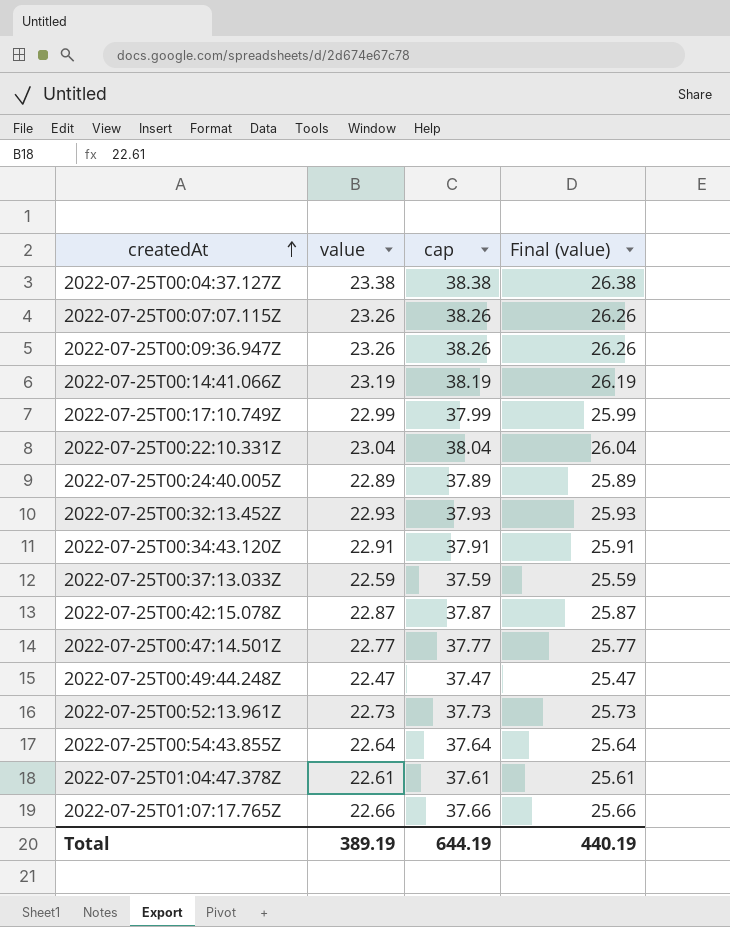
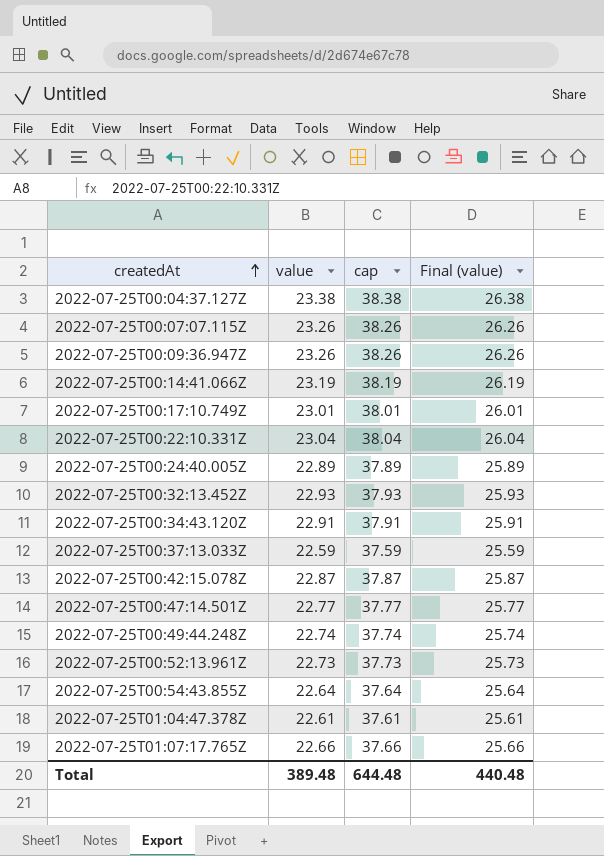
2022-07-25T00:17:10.749Z | value: 22.99 -> 23.01
2022-07-25T00:17:10.749Z | cap: 37.99 -> 38.01
2022-07-25T00:17:10.749Z | Final (value): 25.99 -> 26.01
2022-07-25T00:49:44.248Z | value: 22.47 -> 22.74
2022-07-25T00:49:44.248Z | cap: 37.47 -> 37.74
2022-07-25T00:49:44.248Z | Final (value): 25.47 -> 25.74
Total | value: 389.19 -> 389.48
Total | cap: 644.19 -> 644.48
Total | Final (value): 440.19 -> 440.48

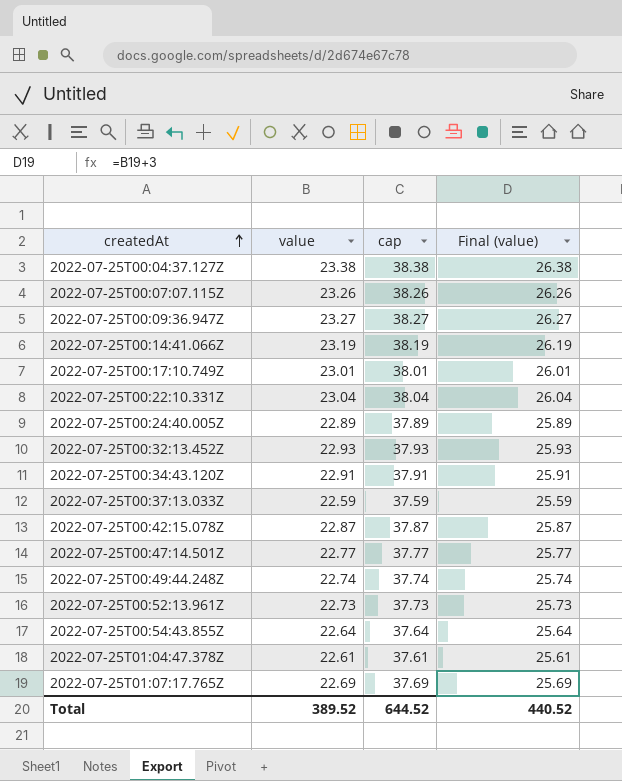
2022-07-25T00:09:36.947Z | value: 23.26 -> 23.27
2022-07-25T00:09:36.947Z | cap: 38.26 -> 38.27
2022-07-25T00:09:36.947Z | Final (value): 26.26 -> 26.27
2022-07-25T01:07:17.765Z | value: 22.66 -> 22.69
2022-07-25T01:07:17.765Z | cap: 37.66 -> 37.69
2022-07-25T01:07:17.765Z | Final (value): 25.66 -> 25.69
Total | value: 389.48 -> 389.52
Total | cap: 644.48 -> 644.52
Total | Final (value): 440.48 -> 440.52

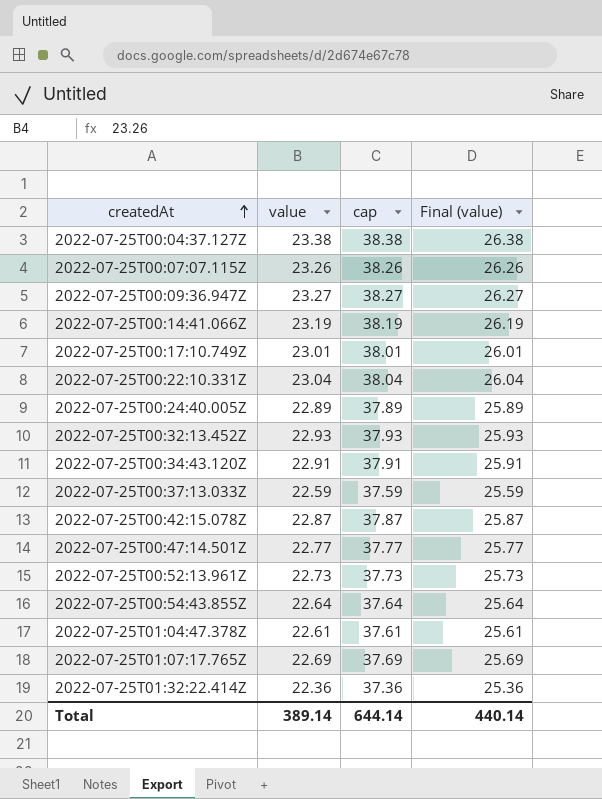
row 2022-07-25T00:49:44.248Z: 22.74 | 37.74 | 25.74 -> none
row 2022-07-25T01:32:22.414Z: none -> 22.36 | 37.36 | 25.36
Total | value: 389.52 -> 389.14
Total | cap: 644.52 -> 644.14
Total | Final (value): 440.52 -> 440.14

